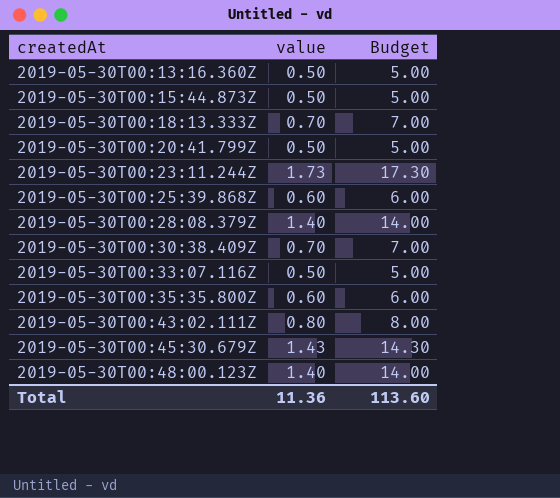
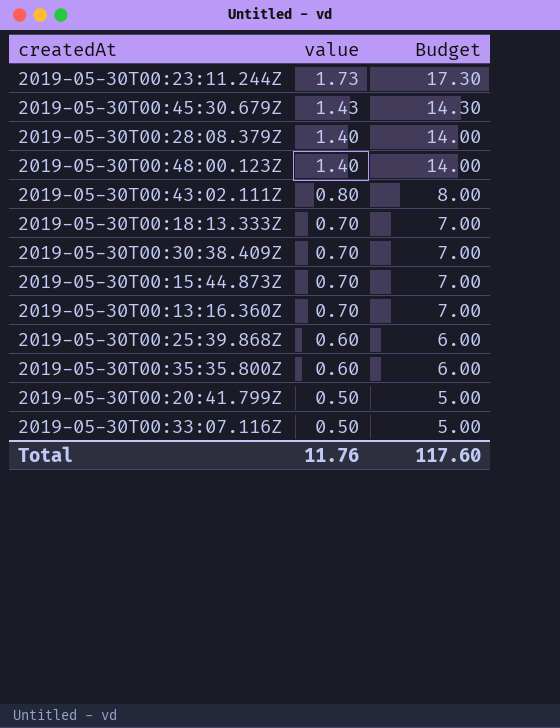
row order: createdAt ascending -> value descending
2019-05-30T00:15:44.873Z | value: 0.50 -> 0.70
2019-05-30T00:15:44.873Z | Budget: 5.00 -> 7.00
2019-05-30T00:13:16.360Z | value: 0.50 -> 0.70
2019-05-30T00:13:16.360Z | Budget: 5.00 -> 7.00
Total | value: 11.36 -> 11.76
Total | Budget: 113.60 -> 117.60

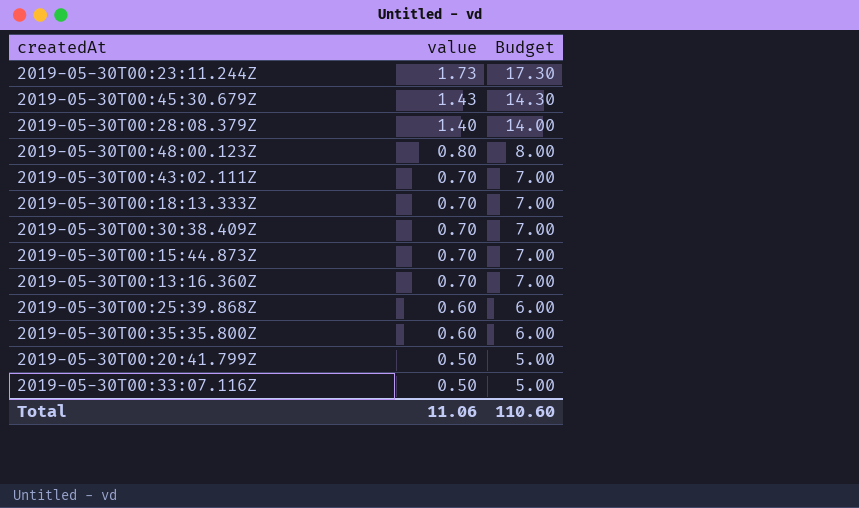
2019-05-30T00:48:00.123Z | value: 1.40 -> 0.80
2019-05-30T00:48:00.123Z | Budget: 14.00 -> 8.00
2019-05-30T00:43:02.111Z | value: 0.80 -> 0.70
2019-05-30T00:43:02.111Z | Budget: 8.00 -> 7.00
Total | value: 11.76 -> 11.06
Total | Budget: 117.60 -> 110.60

